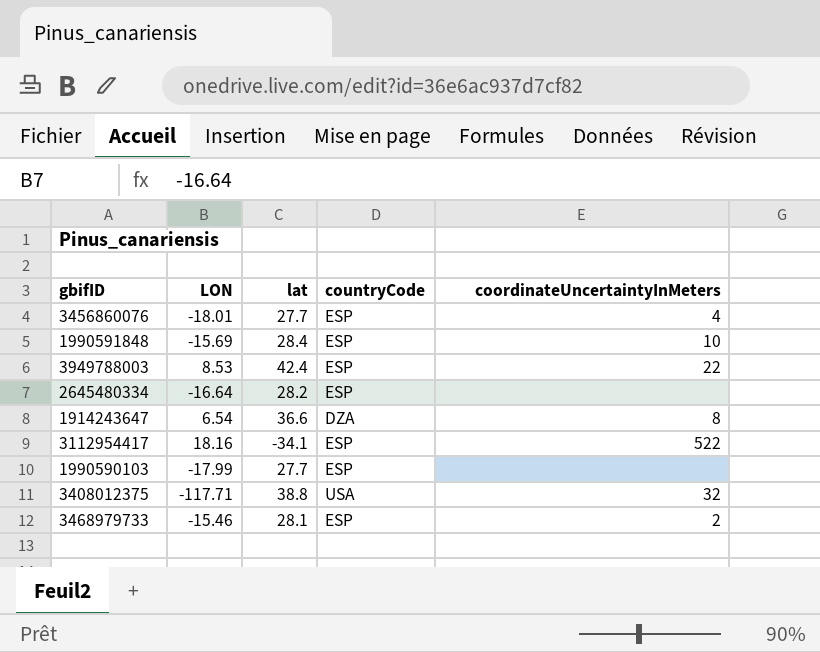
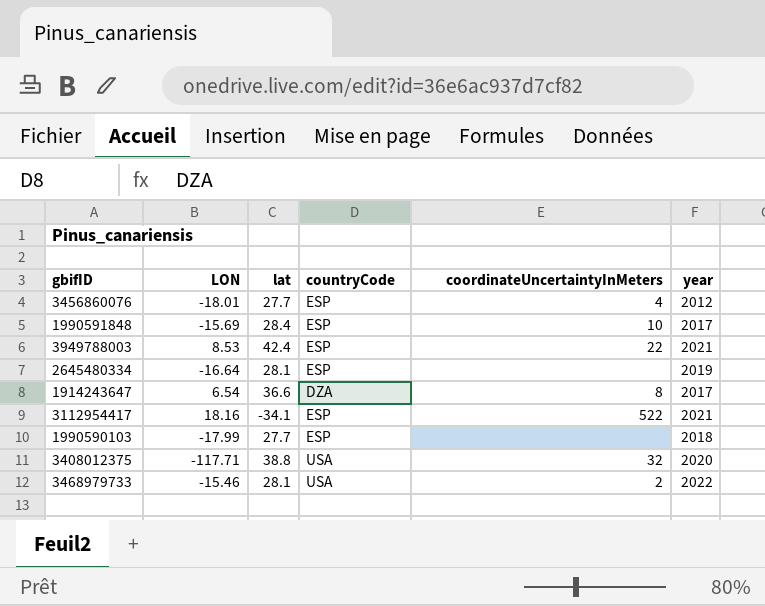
column year | position: none -> 6
2645480334 | lat: 28.2 -> 28.1
3468979733 | countryCode: ESP -> USA

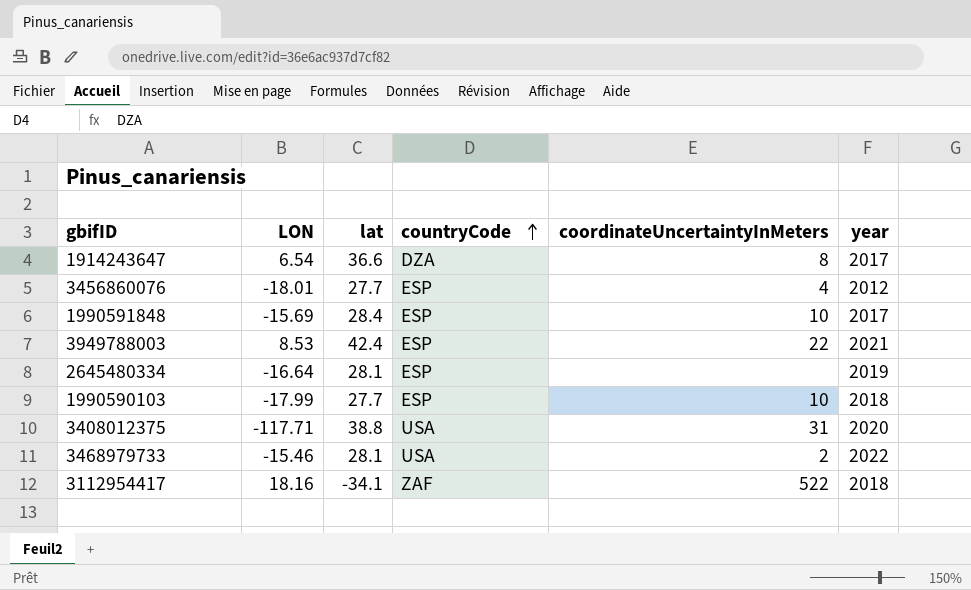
row order: none -> countryCode ascending
1990590103 | coordinateUncertaintyInMeters: none -> 10
3408012375 | coordinateUncertaintyInMeters: 32 -> 31
3112954417 | countryCode: ESP -> ZAF
3112954417 | year: 2021 -> 2018

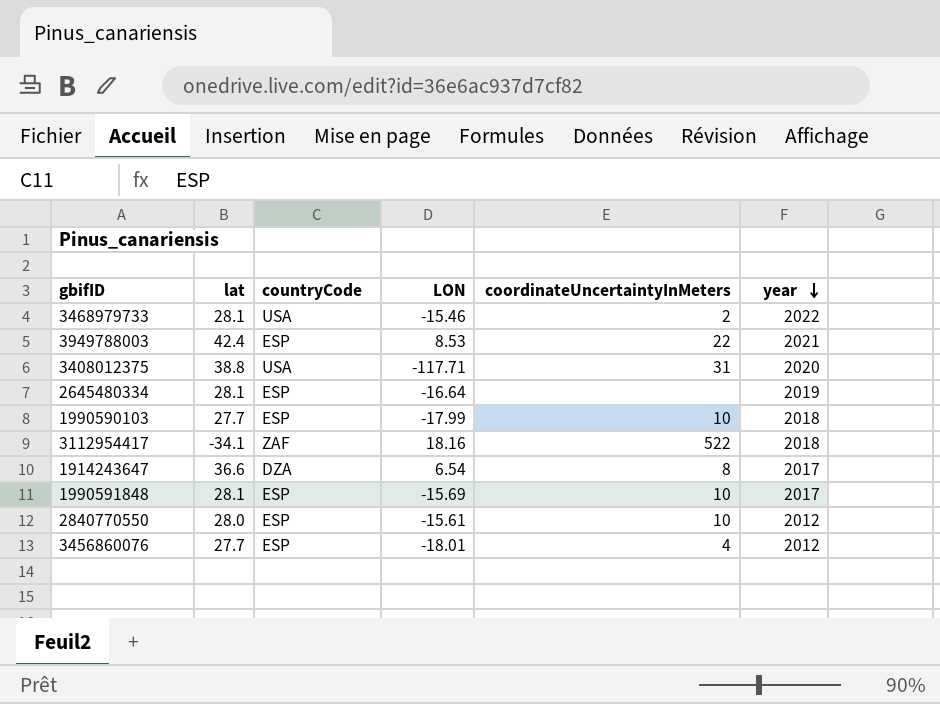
row order: countryCode ascending -> year descending
column LON | position: 2 -> 4
1990591848 | lat: 28.4 -> 28.1
row 2840770550: none -> 28.0 | ESP | -15.61 | 10 | 2012

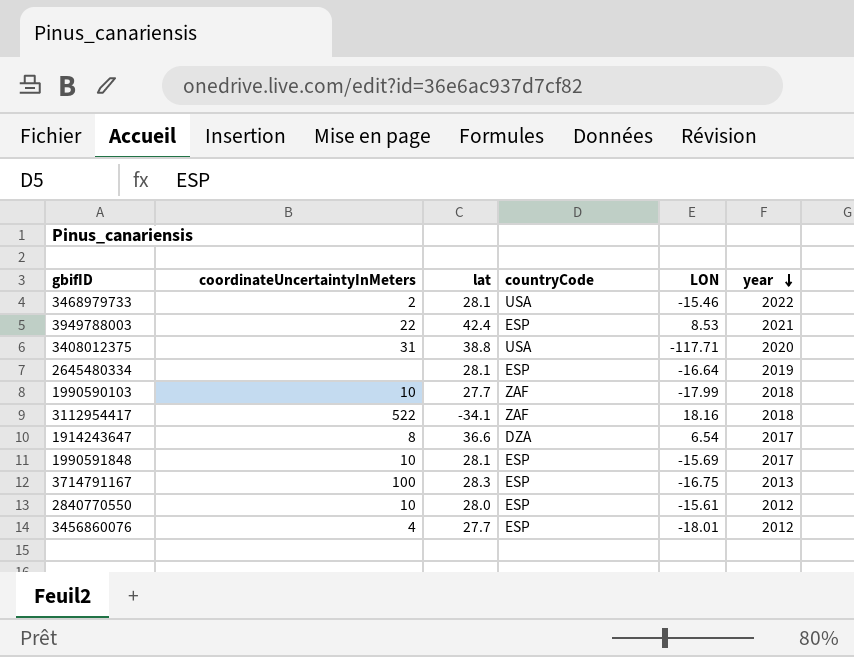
column coordinateUncertaintyInMeters | position: 5 -> 2
1990590103 | countryCode: ESP -> ZAF
row 3714791167: none -> 100 | 28.3 | ESP | -16.75 | 2013

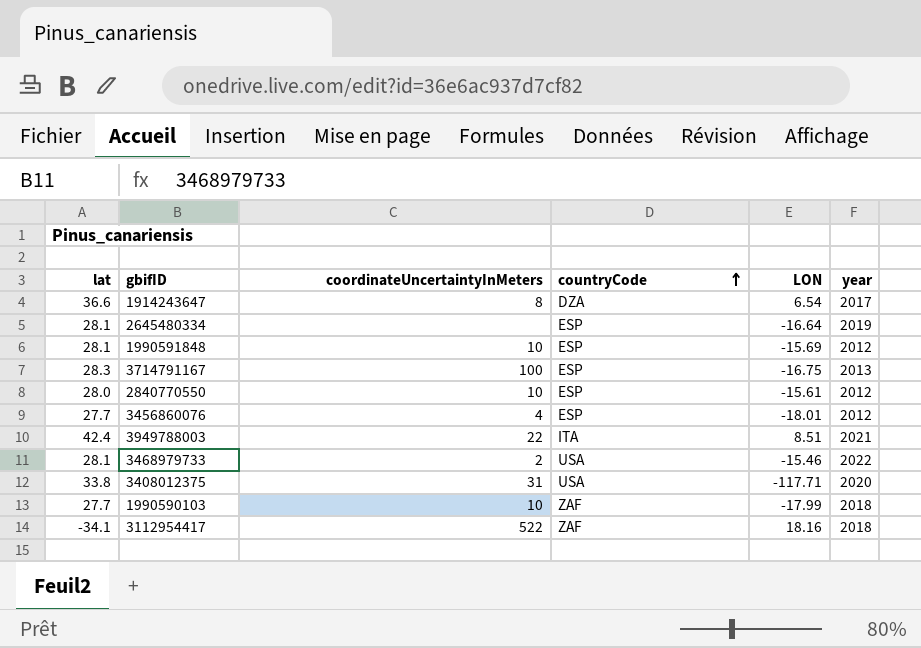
row order: year descending -> countryCode ascending
column lat | position: 3 -> 1
1990591848 | year: 2017 -> 2012
3949788003 | countryCode: ESP -> ITA
3949788003 | LON: 8.53 -> 8.51
3408012375 | lat: 38.8 -> 33.8

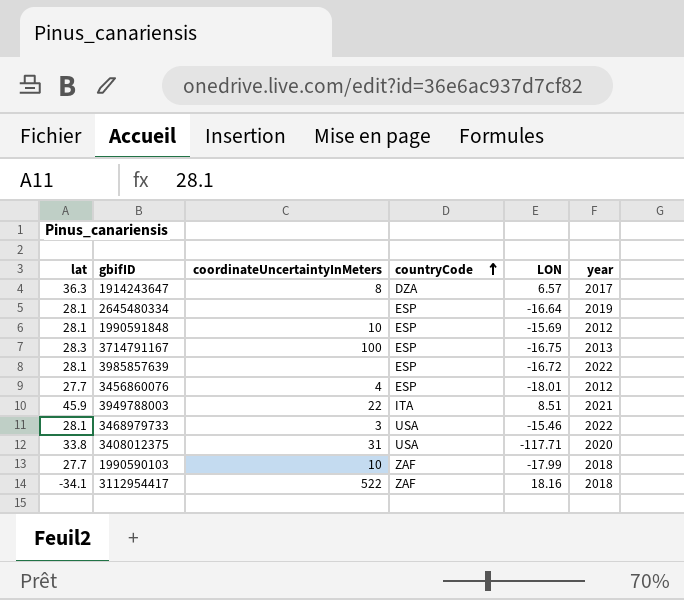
row 2840770550: 28.0 | 10 | ESP | -15.61 | 2012 -> none
1914243647 | lat: 36.6 -> 36.3
1914243647 | LON: 6.54 -> 6.57
row 3985857639: none -> 28.1 | none | ESP | -16.72 | 2022
3949788003 | lat: 42.4 -> 45.9
3468979733 | coordinateUncertaintyInMeters: 2 -> 3

